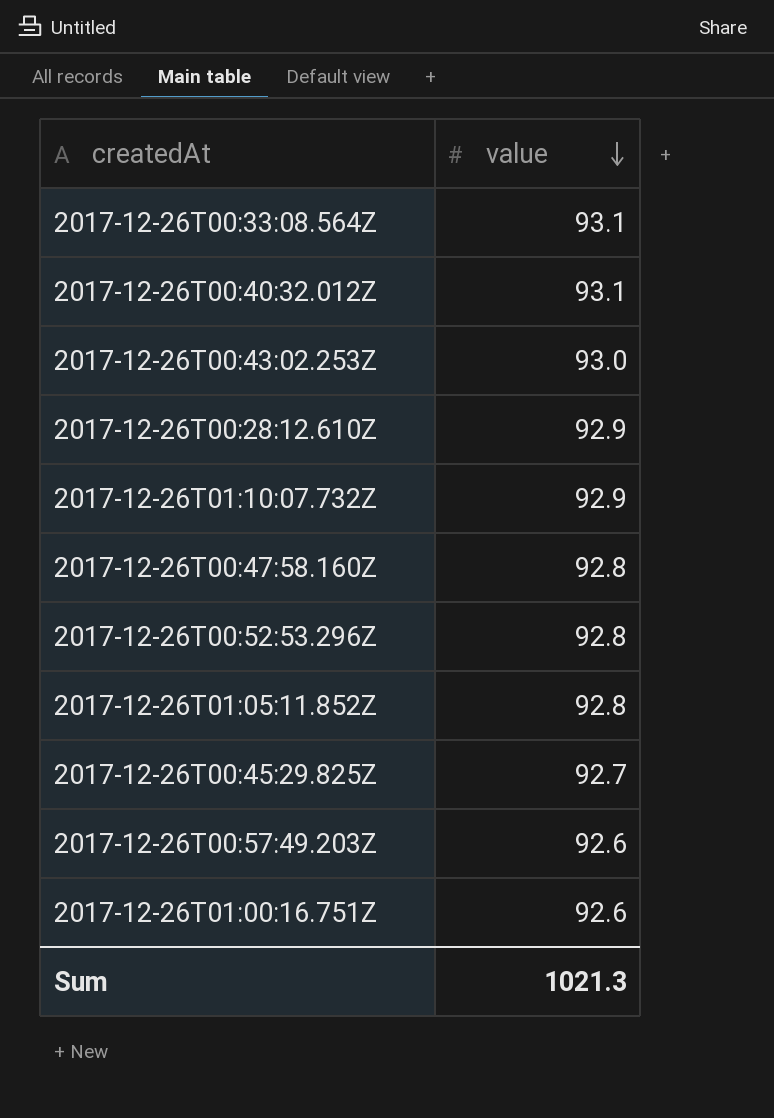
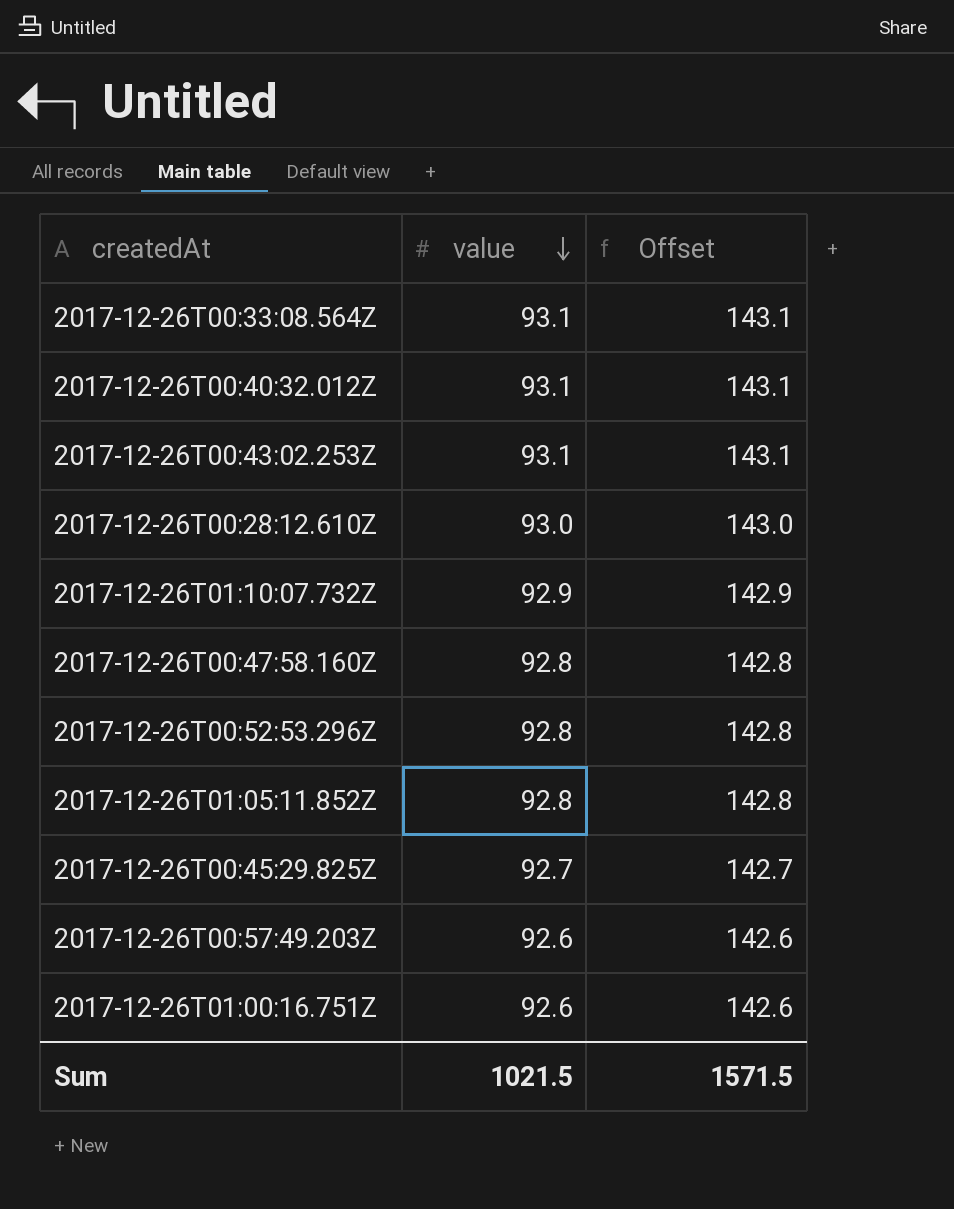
column Offset | formula: none -> [value] + 50
2017-12-26T00:43:02.253Z | value: 93.0 -> 93.1
2017-12-26T00:28:12.610Z | value: 92.9 -> 93.0
Sum | value: 1021.3 -> 1021.5

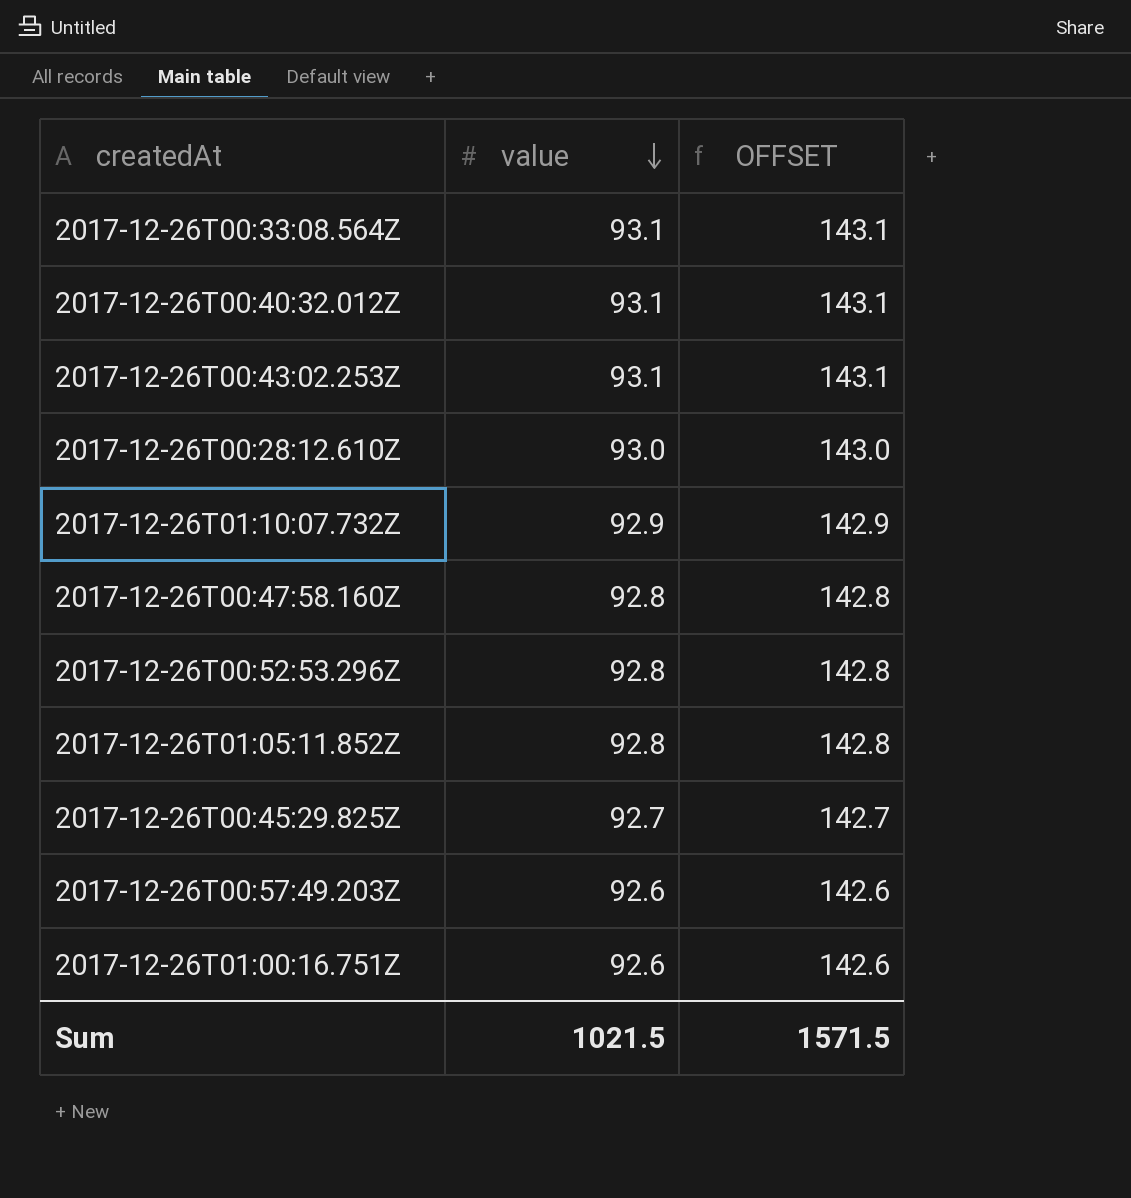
column name: Offset -> OFFSET

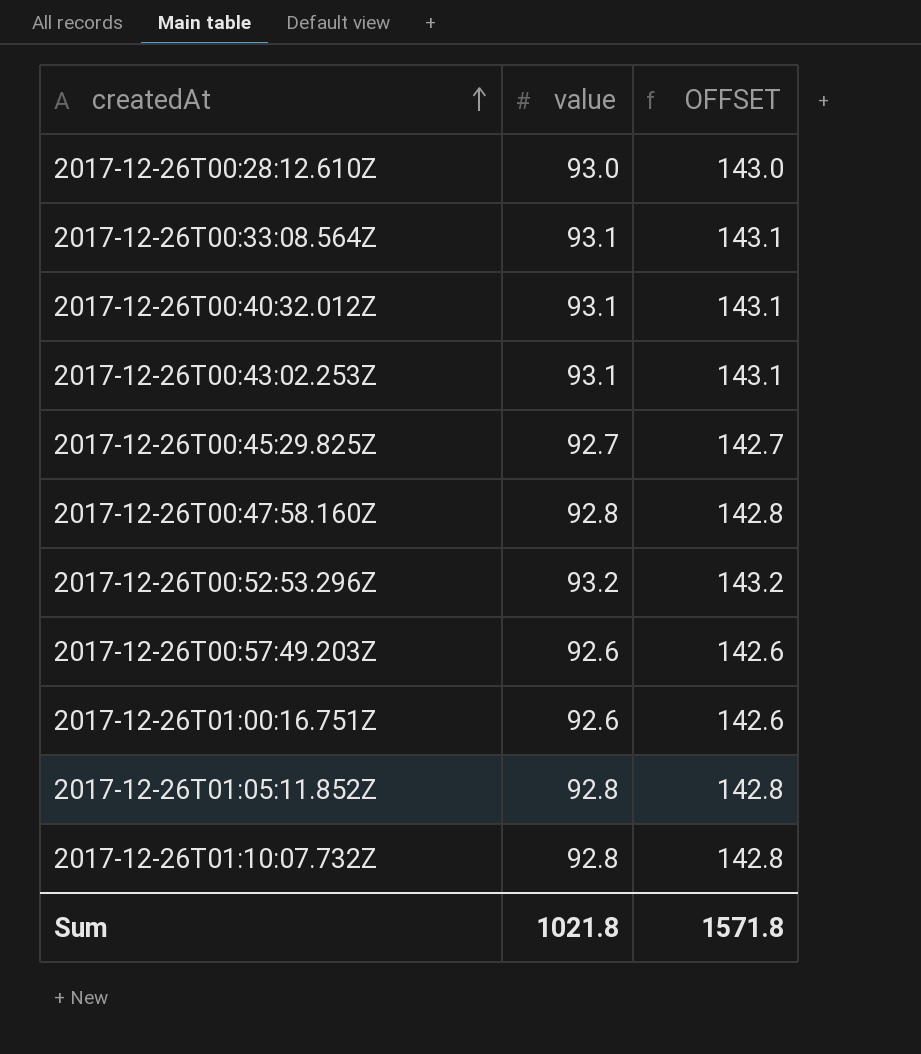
row order: value descending -> createdAt ascending
2017-12-26T00:52:53.296Z | value: 92.8 -> 93.2
2017-12-26T00:52:53.296Z | OFFSET: 142.8 -> 143.2
2017-12-26T01:10:07.732Z | value: 92.9 -> 92.8
2017-12-26T01:10:07.732Z | OFFSET: 142.9 -> 142.8
Sum | value: 1021.5 -> 1021.8
Sum | OFFSET: 1571.5 -> 1571.8

